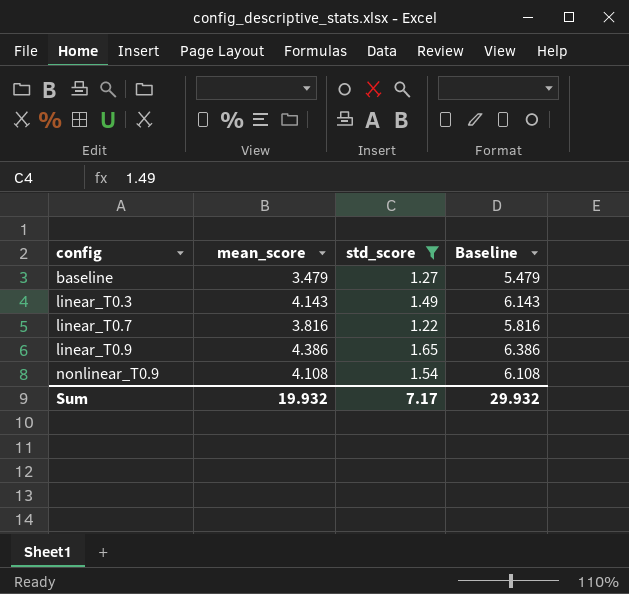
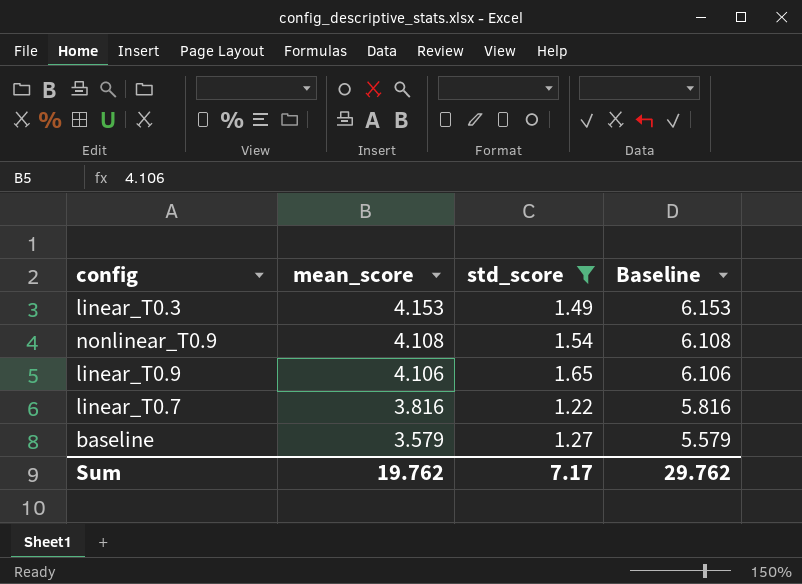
row order: config ascending -> mean_score descending
linear_T0.3 | mean_score: 4.143 -> 4.153
linear_T0.3 | Baseline: 6.143 -> 6.153
linear_T0.9 | mean_score: 4.386 -> 4.106
linear_T0.9 | Baseline: 6.386 -> 6.106
baseline | mean_score: 3.479 -> 3.579
baseline | Baseline: 5.479 -> 5.579
Sum | mean_score: 19.932 -> 19.762
Sum | Baseline: 29.932 -> 29.762

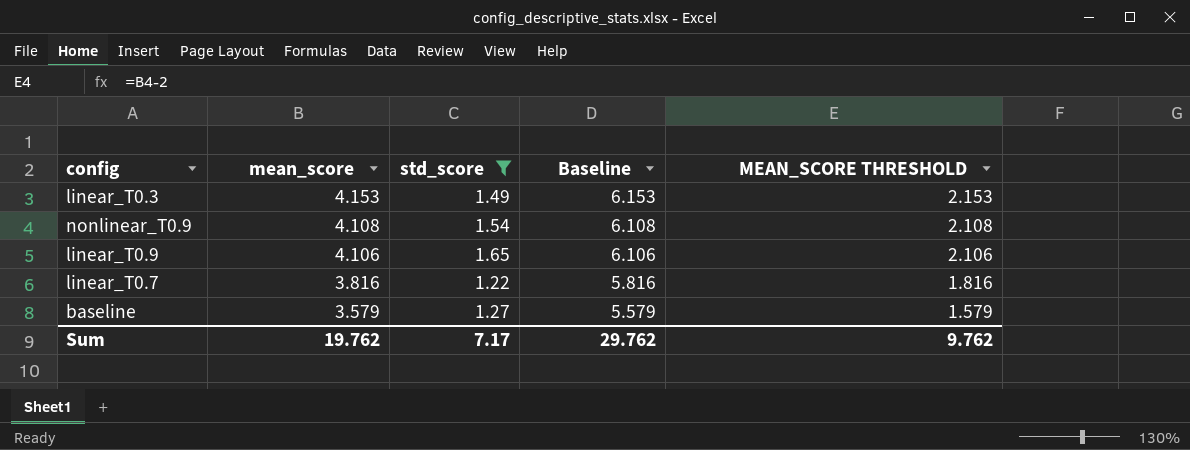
column MEAN_SCORE THRESHOLD | formula: none -> [mean_score] - 2

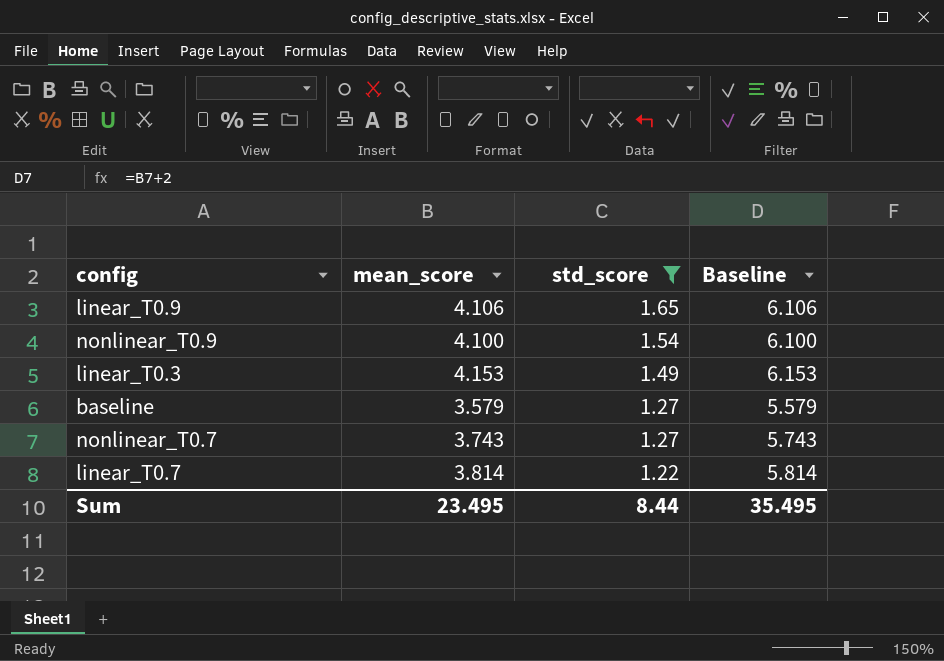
row order: mean_score descending -> std_score descending
column MEAN_SCORE THRESHOLD | formula: [mean_score] - 2 -> none
nonlinear_T0.9 | mean_score: 4.108 -> 4.100
nonlinear_T0.9 | Baseline: 6.108 -> 6.100
row nonlinear_T0.7: none -> 3.743 | 1.27 | 5.743
linear_T0.7 | mean_score: 3.816 -> 3.814
linear_T0.7 | Baseline: 5.816 -> 5.814
Sum | mean_score: 19.762 -> 23.495
Sum | std_score: 7.17 -> 8.44
Sum | Baseline: 29.762 -> 35.495

